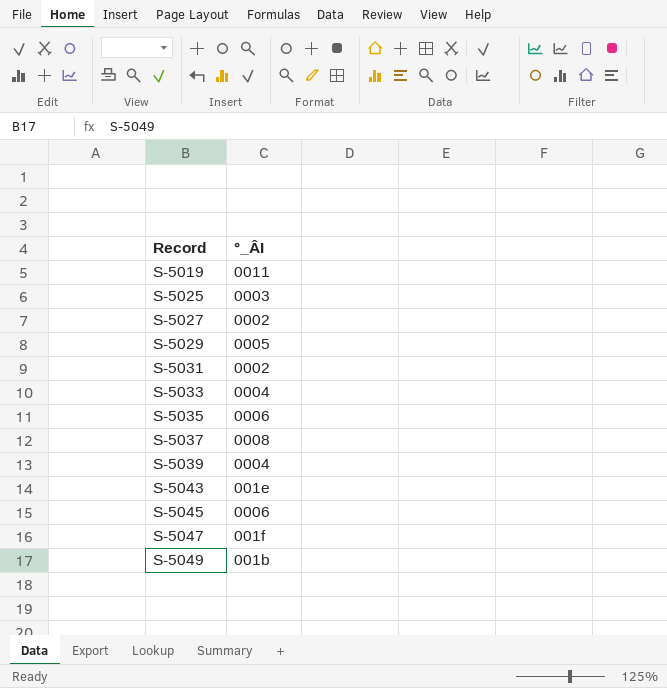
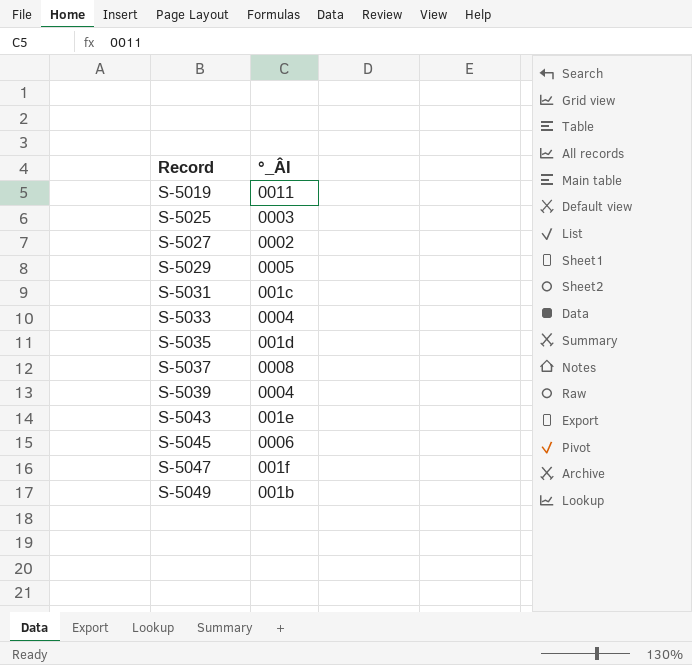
S-5031 | °_ÂI: 0002 -> 001c
S-5035 | °_ÂI: 0006 -> 001d

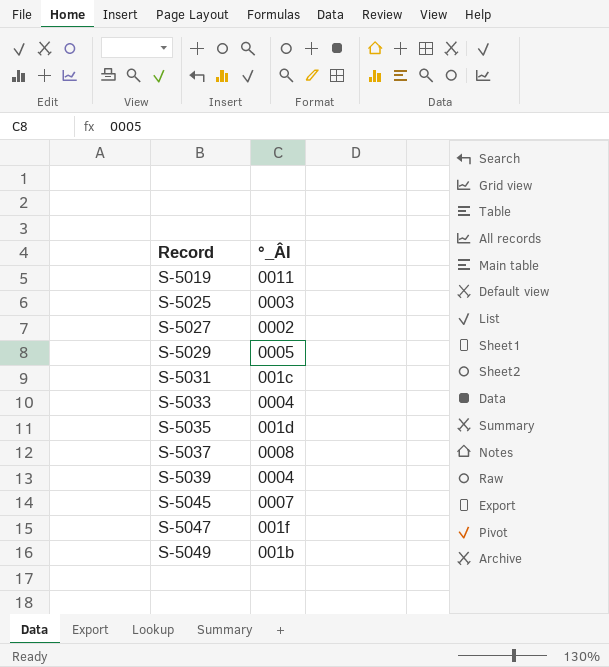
row S-5043: 001e -> none
S-5045 | °_ÂI: 0006 -> 0007

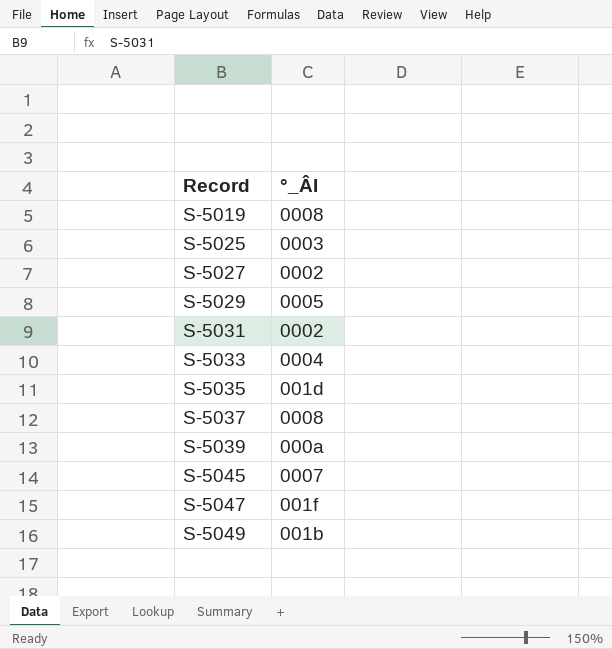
S-5019 | °_ÂI: 0011 -> 0008
S-5031 | °_ÂI: 001c -> 0002
S-5039 | °_ÂI: 0004 -> 000a

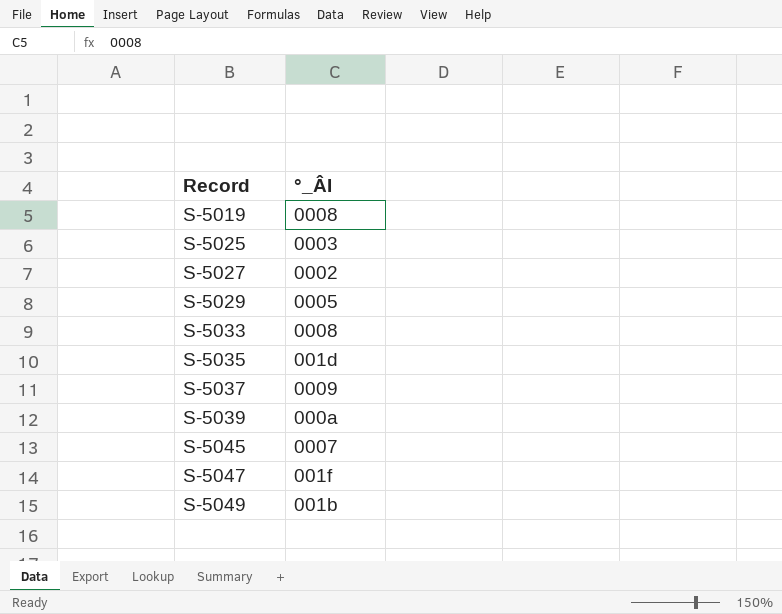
row S-5031: 0002 -> none
S-5033 | °_ÂI: 0004 -> 0008
S-5037 | °_ÂI: 0008 -> 0009

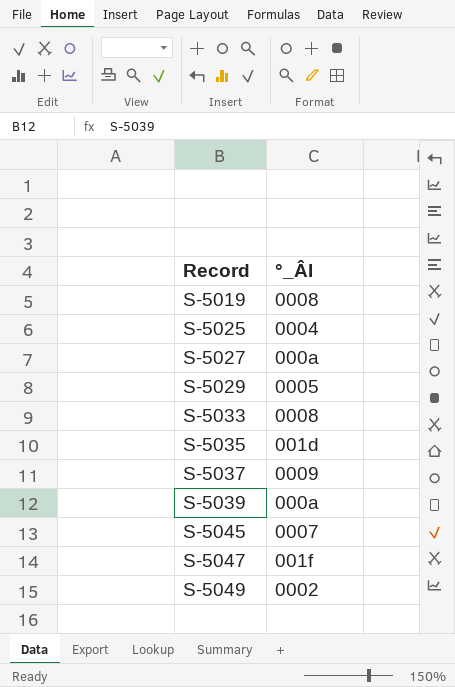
S-5025 | °_ÂI: 0003 -> 0004
S-5027 | °_ÂI: 0002 -> 000a
S-5049 | °_ÂI: 001b -> 0002

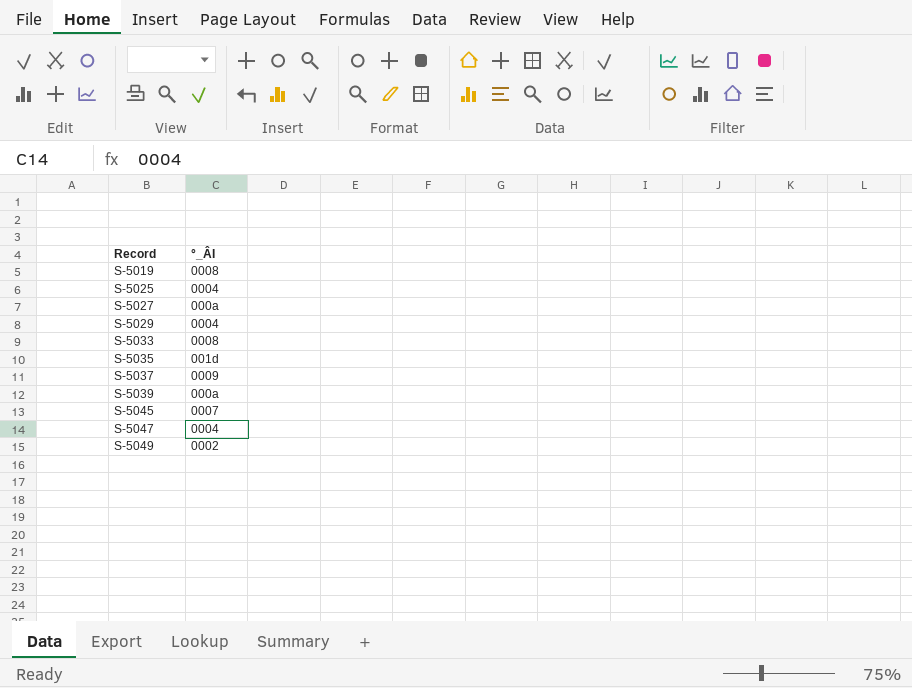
S-5029 | °_ÂI: 0005 -> 0004
S-5047 | °_ÂI: 001f -> 0004

